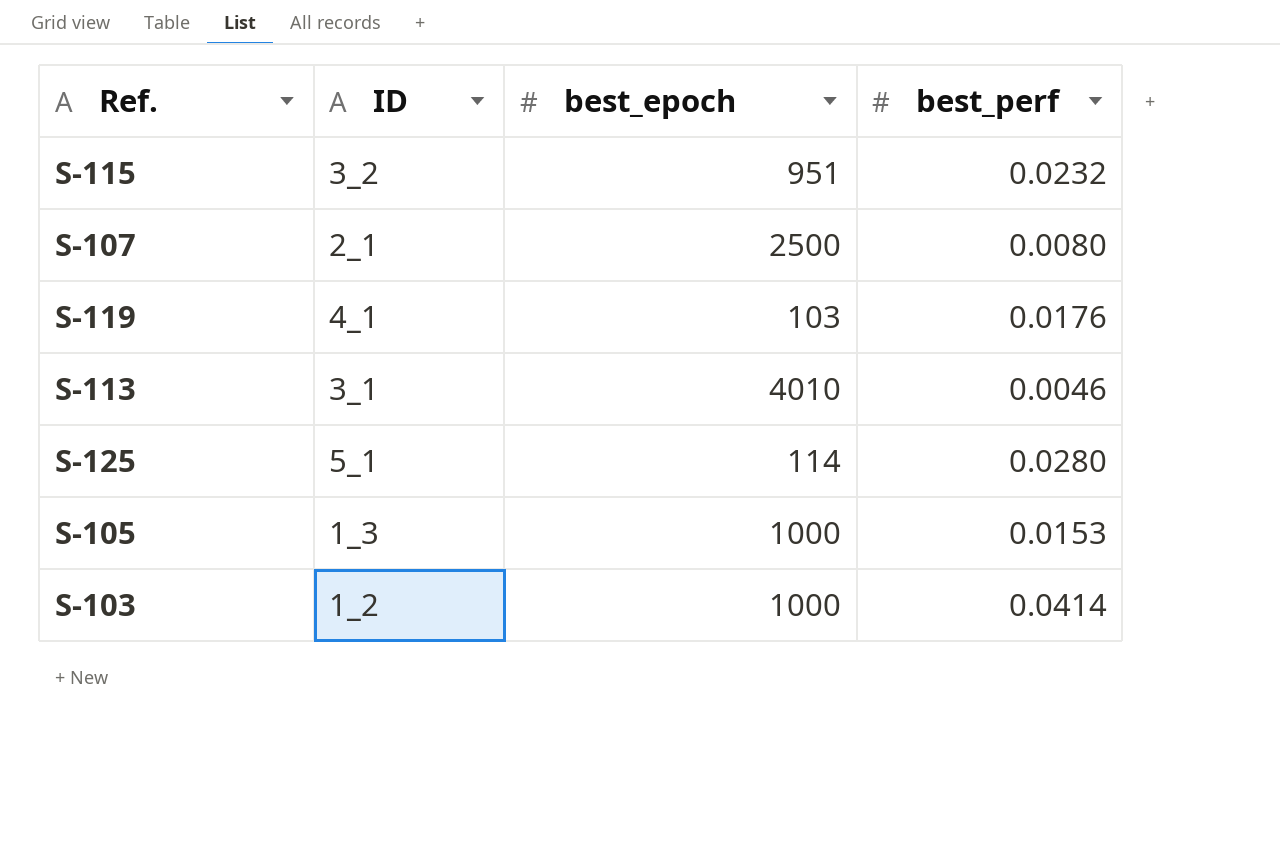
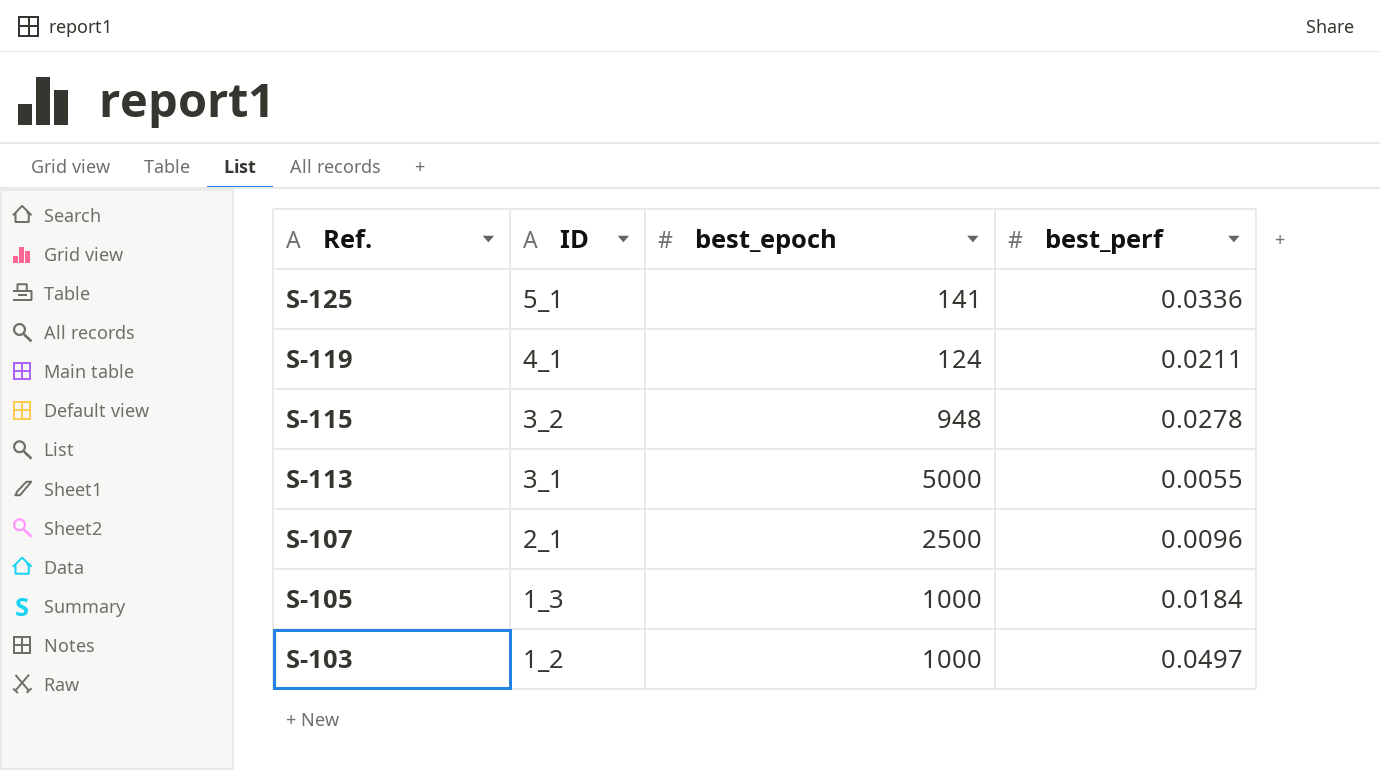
row order: none -> Ref. descending
S-125 | best_epoch: 114 -> 141
S-125 | best_perf: 0.0280 -> 0.0336
S-119 | best_epoch: 103 -> 124
S-119 | best_perf: 0.0176 -> 0.0211
S-115 | best_epoch: 951 -> 948
S-115 | best_perf: 0.0232 -> 0.0278
S-113 | best_epoch: 4010 -> 5000
S-113 | best_perf: 0.0046 -> 0.0055
S-107 | best_perf: 0.0080 -> 0.0096
S-105 | best_perf: 0.0153 -> 0.0184
S-103 | best_perf: 0.0414 -> 0.0497

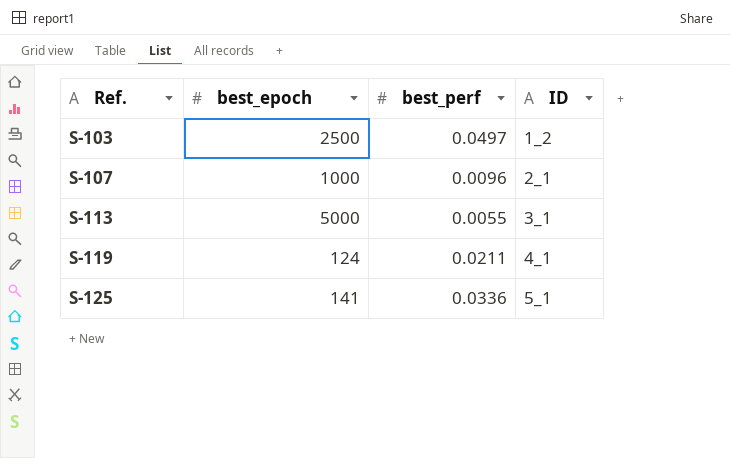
row order: Ref. descending -> Ref. ascending
column ID | position: 2 -> 4
row S-115: 3_2 | 948 | 0.0278 -> none
row S-105: 1_3 | 1000 | 0.0184 -> none
S-103 | best_epoch: 1000 -> 2500
S-107 | best_epoch: 2500 -> 1000

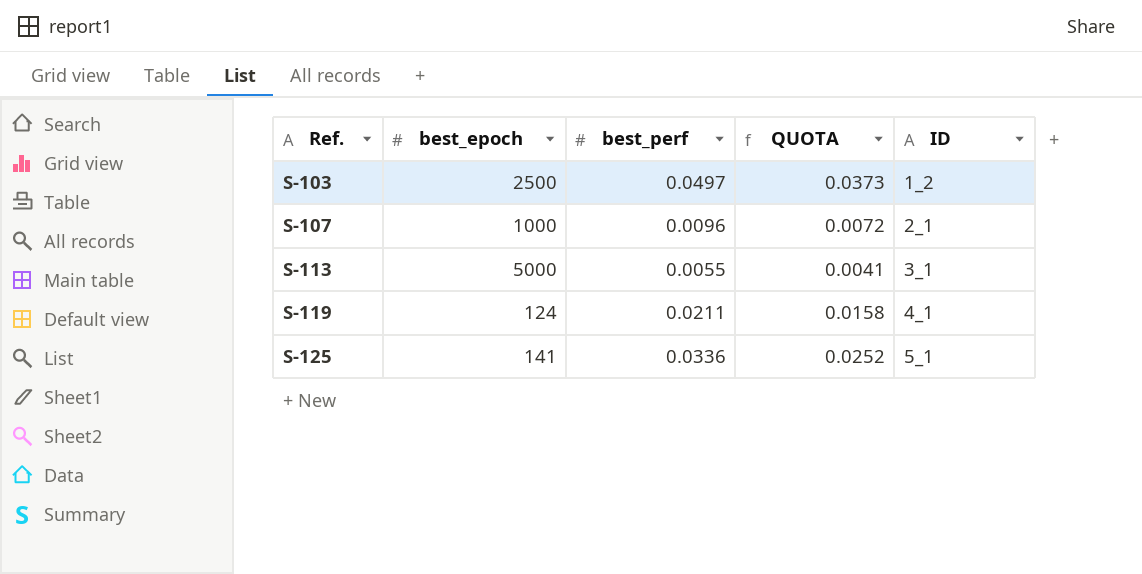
column QUOTA | formula: none -> [best_perf] * 0.75

